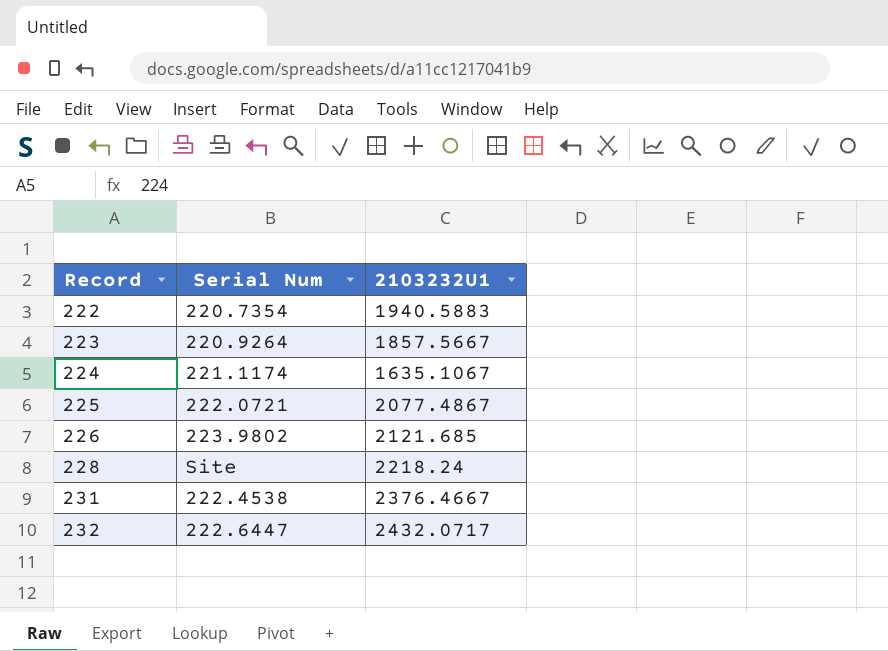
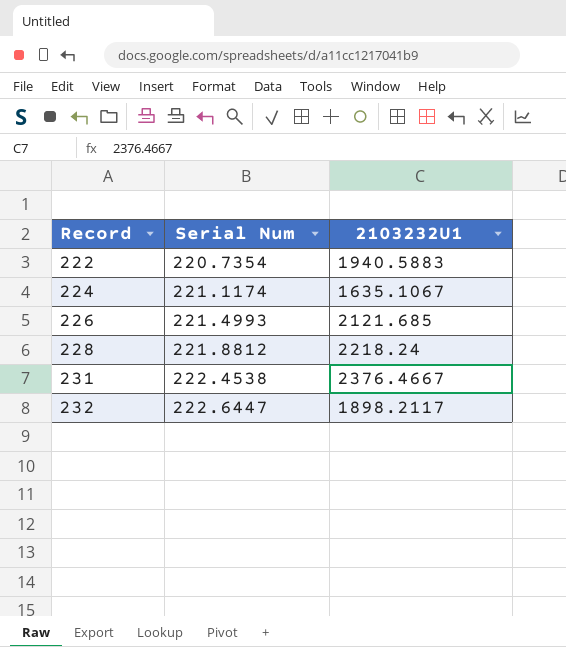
row 223: 220.9264 | 1857.5667 -> none
row 225: 222.0721 | 2077.4867 -> none
226 | Serial Num: 223.9802 -> 221.4993
228 | Serial Num: Site -> 221.8812
232 | 2103232U1: 2432.0717 -> 1898.2117

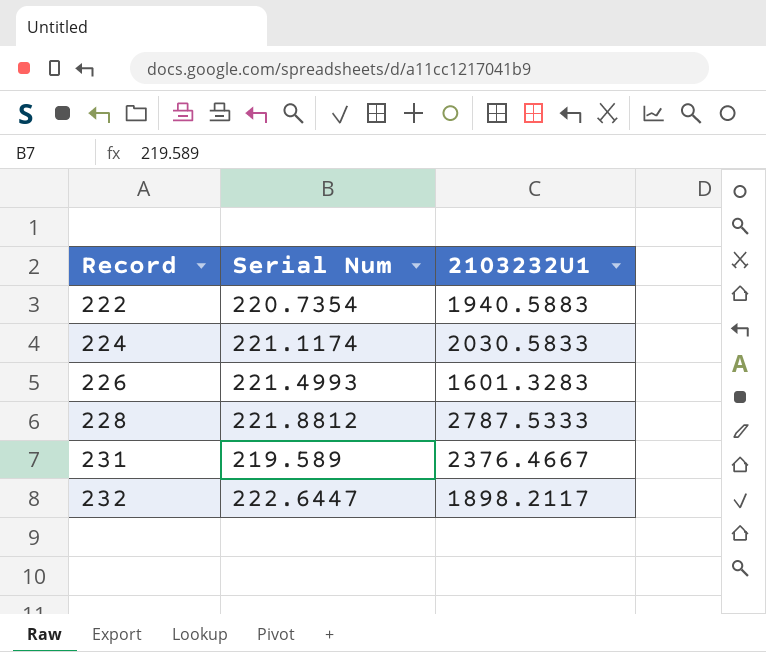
224 | 2103232U1: 1635.1067 -> 2030.5833
226 | 2103232U1: 2121.685 -> 1601.3283
228 | 2103232U1: 2218.24 -> 2787.5333
231 | Serial Num: 222.4538 -> 219.589

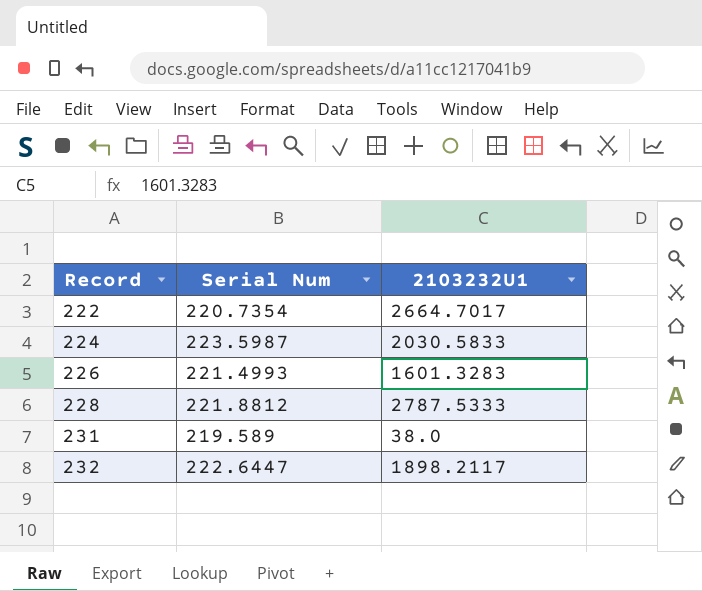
222 | 2103232U1: 1940.5883 -> 2664.7017
224 | Serial Num: 221.1174 -> 223.5987
231 | 2103232U1: 2376.4667 -> 38.0

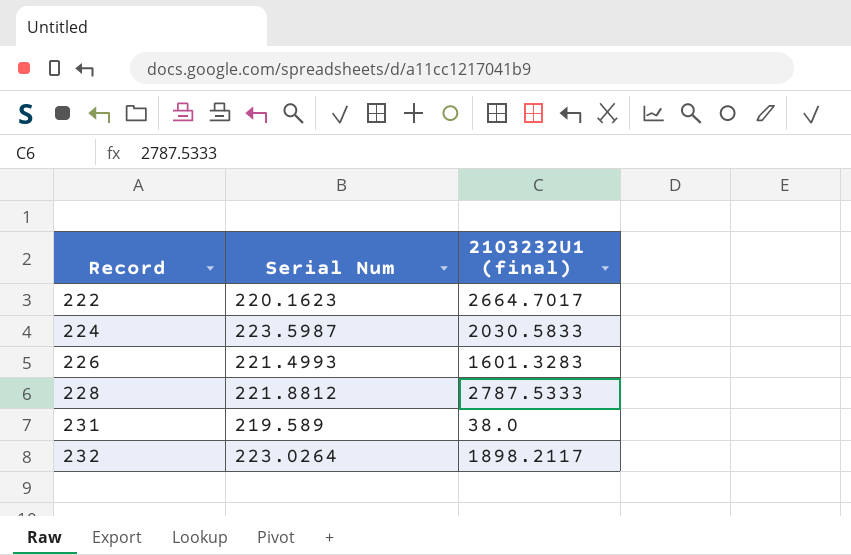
column name: 2103232U1 -> 2103232U1 (final)
222 | Serial Num: 220.7354 -> 220.1623
232 | Serial Num: 222.6447 -> 223.0264

